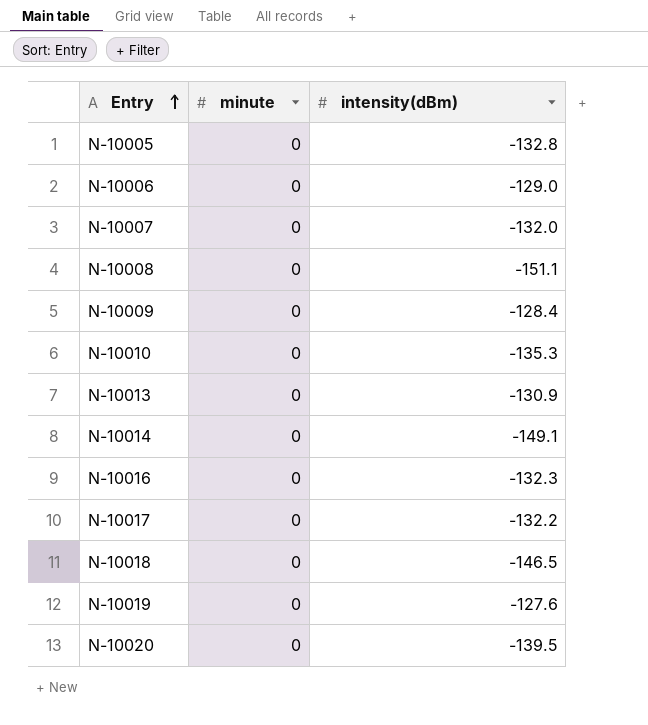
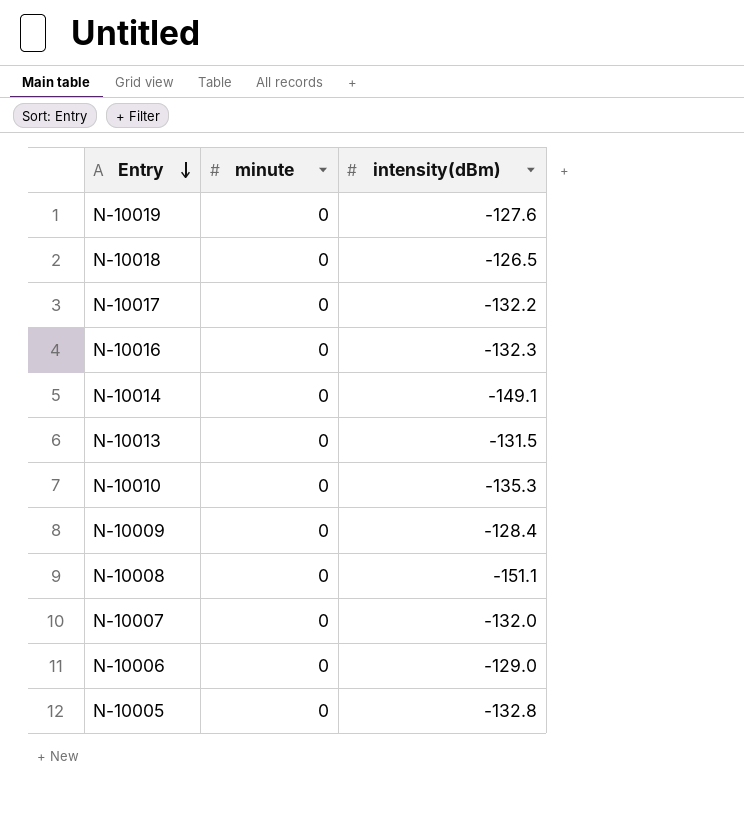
row order: Entry ascending -> Entry descending
row N-10020: 0 | -139.5 -> none
N-10018 | intensity(dBm): -146.5 -> -126.5
N-10013 | intensity(dBm): -130.9 -> -131.5

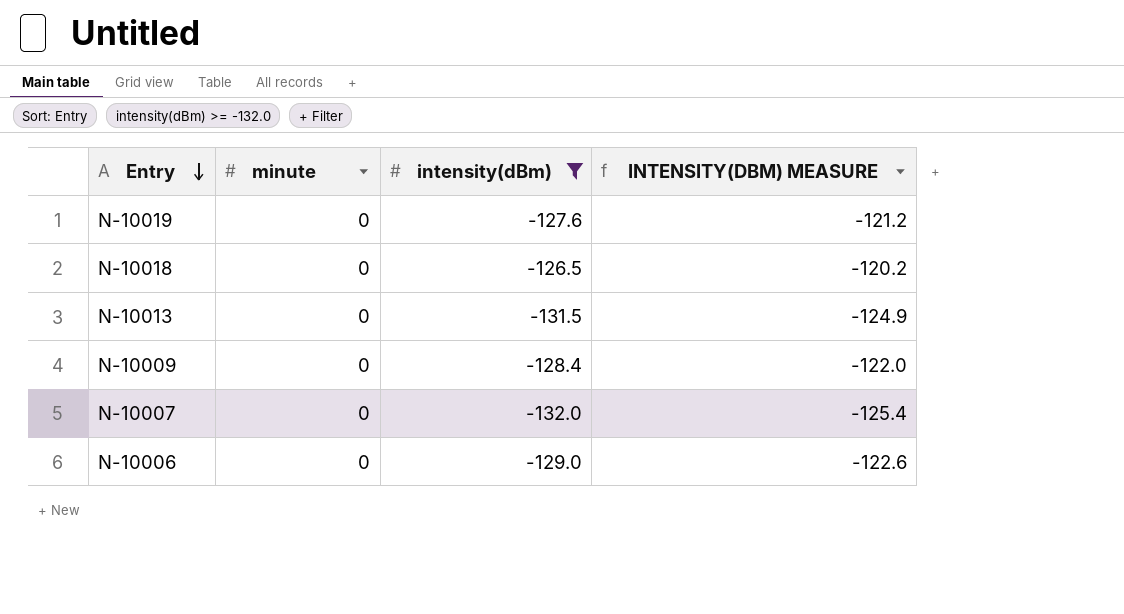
filter: none -> intensity(dBm) >= -132.0
column INTENSITY(DBM) MEASURE | formula: none -> [intensity(dBm)] * 0.95

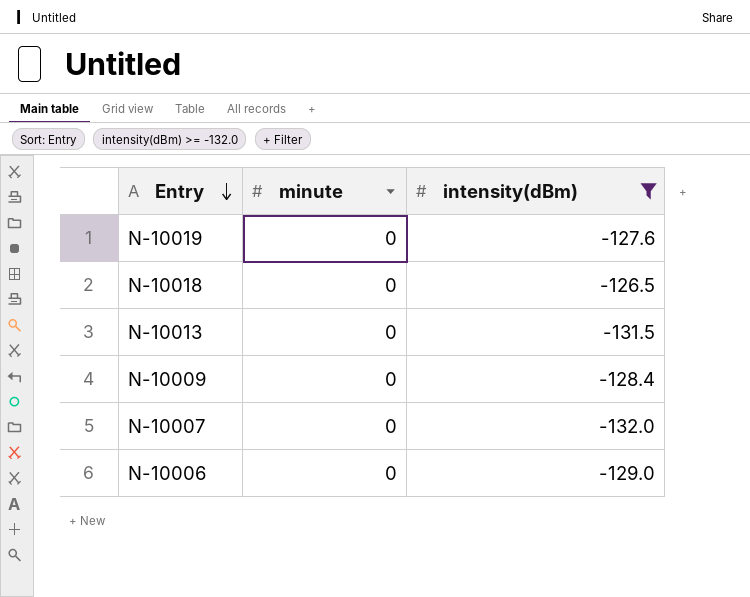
column INTENSITY(DBM) MEASURE | formula: [intensity(dBm)] * 0.95 -> none

